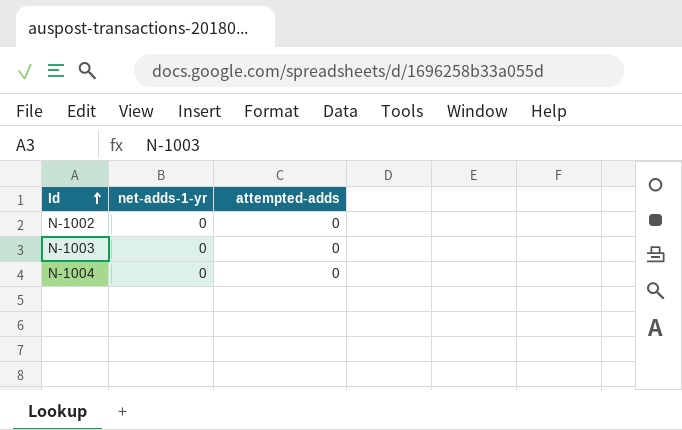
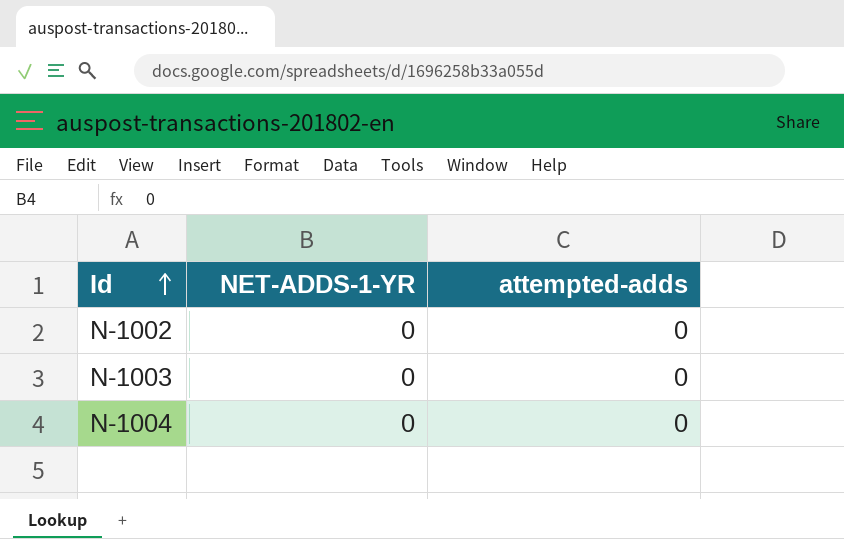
column name: net-adds-1-yr -> NET-ADDS-1-YR

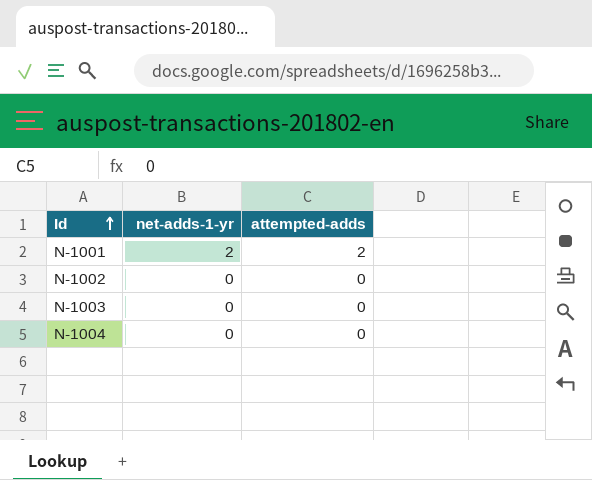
column name: NET-ADDS-1-YR -> net-adds-1-yr
row N-1001: none -> 2 | 2

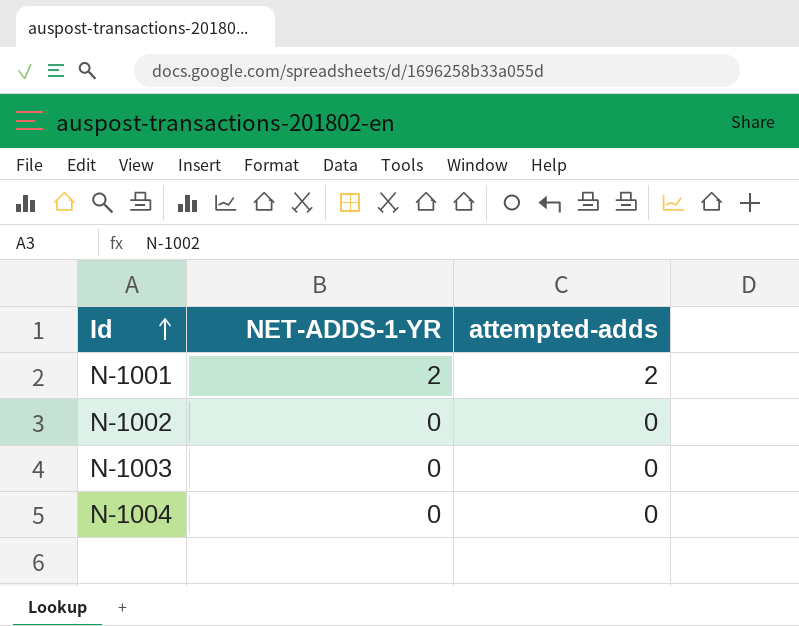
column name: net-adds-1-yr -> NET-ADDS-1-YR

